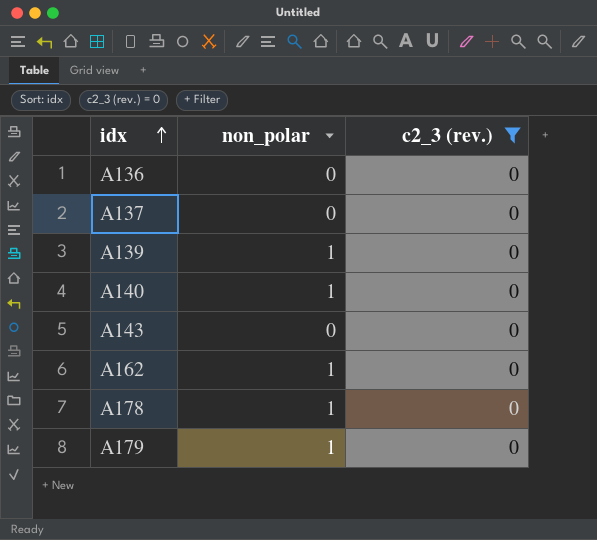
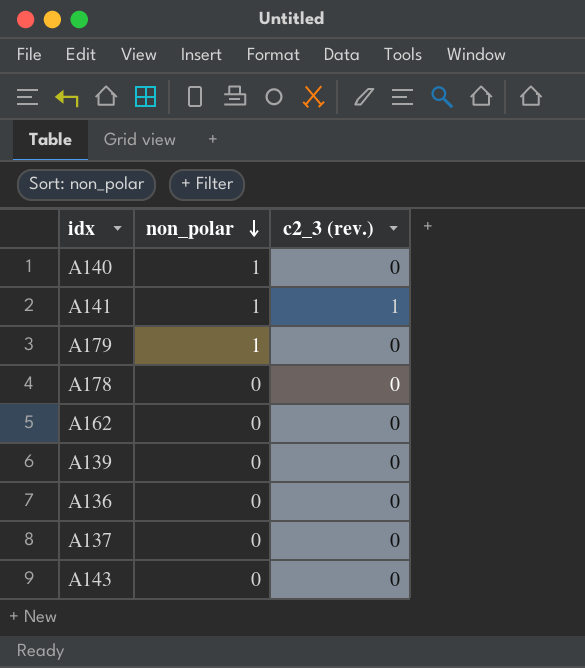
filter: c2_3 (rev.) = 0 -> none
row order: idx ascending -> non_polar descending
A178 | non_polar: 1 -> 0
A162 | non_polar: 1 -> 0
A139 | non_polar: 1 -> 0

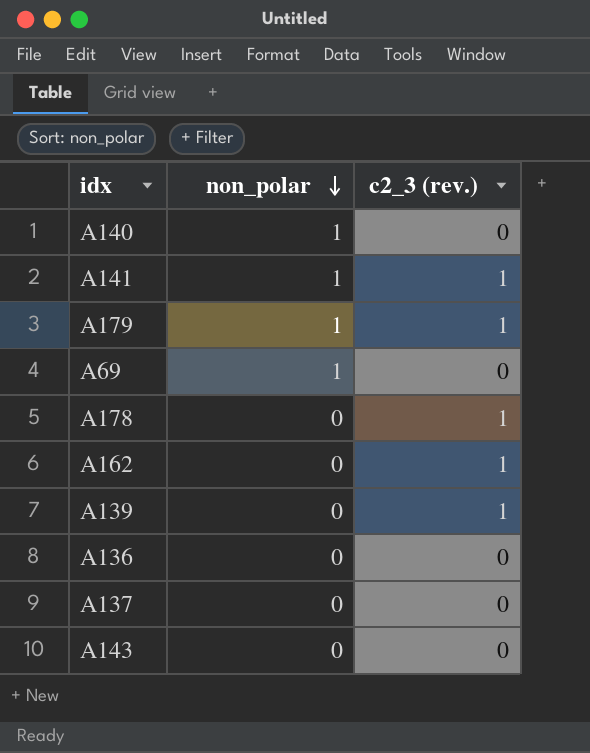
A179 | c2_3 (rev.): 0 -> 1
row A69: none -> 1 | 0
A178 | c2_3 (rev.): 0 -> 1
A162 | c2_3 (rev.): 0 -> 1
A139 | c2_3 (rev.): 0 -> 1

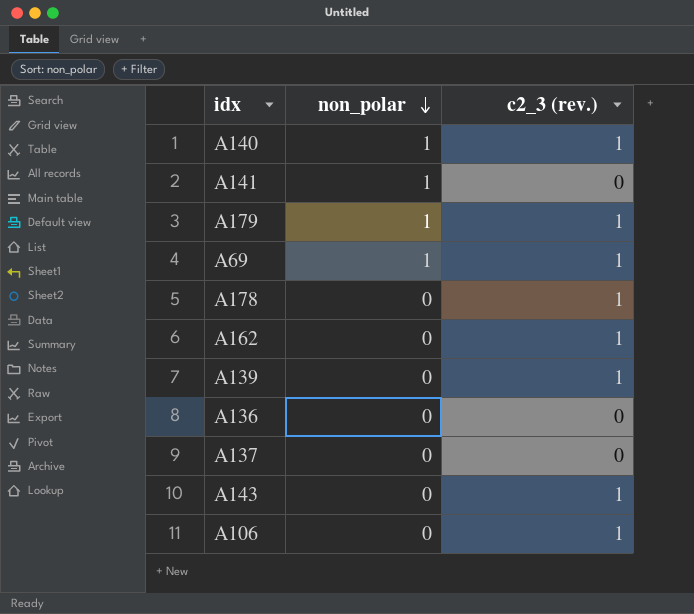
A140 | c2_3 (rev.): 0 -> 1
A141 | c2_3 (rev.): 1 -> 0
A69 | c2_3 (rev.): 0 -> 1
A143 | c2_3 (rev.): 0 -> 1
row A106: none -> 0 | 1

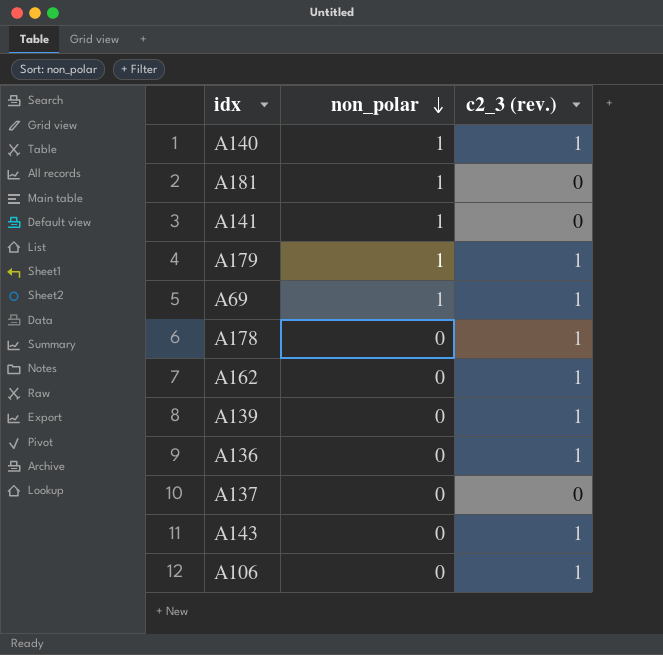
row A181: none -> 1 | 0
A136 | c2_3 (rev.): 0 -> 1

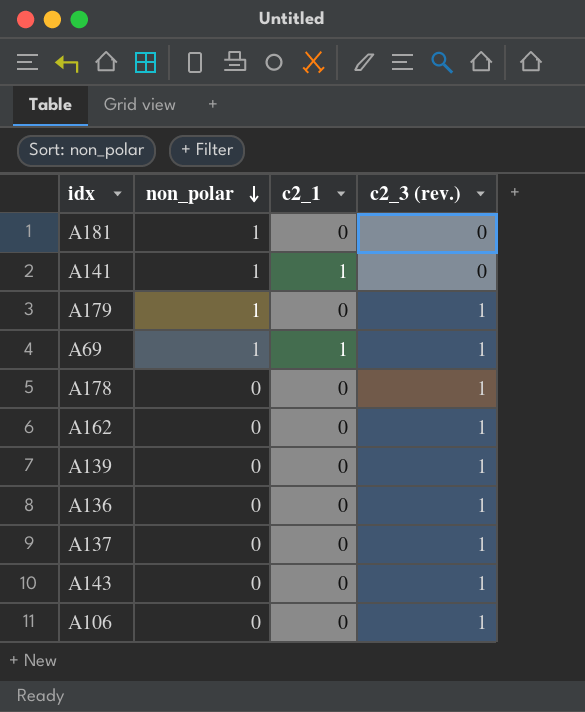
column c2_1 | position: none -> 3
row A140: 1 | 1 -> none
A137 | c2_3 (rev.): 0 -> 1

